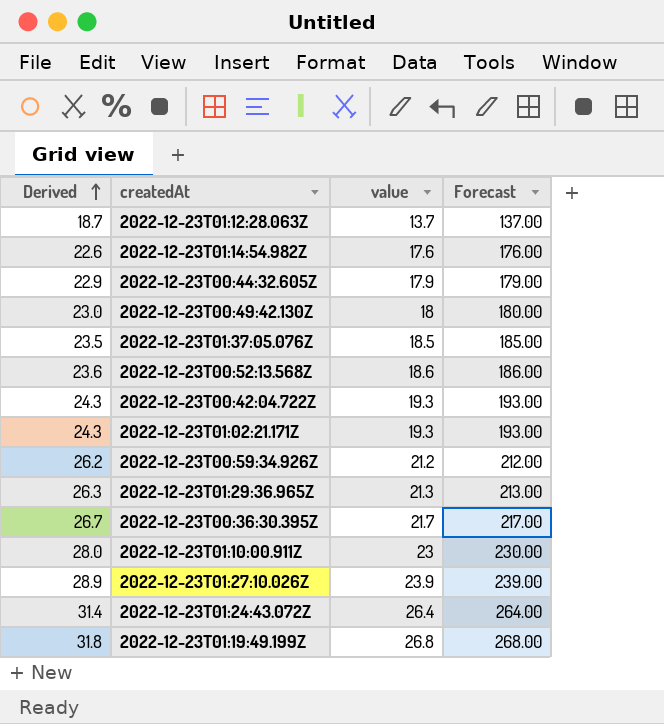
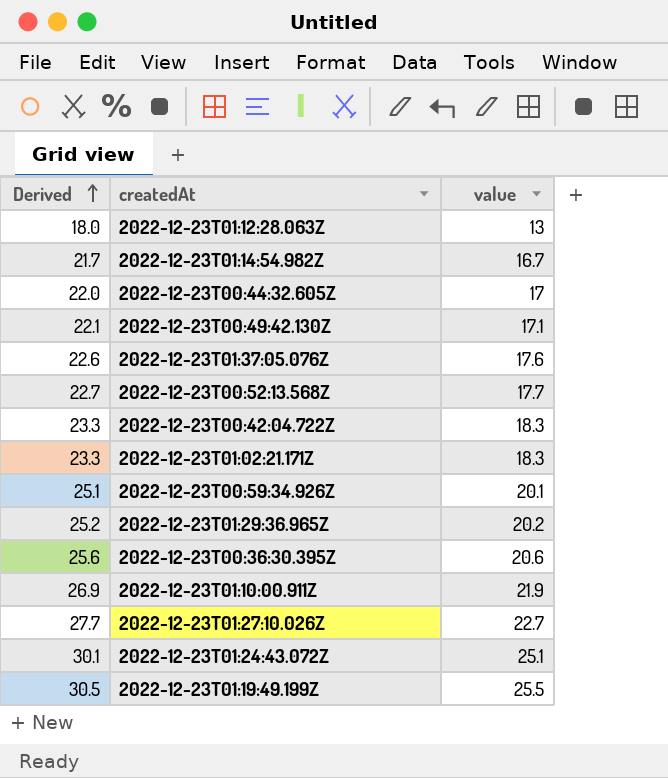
column Forecast | formula: [value] * 10 -> none
2022-12-23T01:12:28.063Z | Derived: 18.7 -> 18.0
2022-12-23T01:12:28.063Z | value: 13.7 -> 13
2022-12-23T01:14:54.982Z | Derived: 22.6 -> 21.7
2022-12-23T01:14:54.982Z | value: 17.6 -> 16.7
2022-12-23T00:44:32.605Z | Derived: 22.9 -> 22.0
2022-12-23T00:44:32.605Z | value: 17.9 -> 17
2022-12-23T00:49:42.130Z | Derived: 23.0 -> 22.1
2022-12-23T00:49:42.130Z | value: 18 -> 17.1
2022-12-23T01:37:05.076Z | Derived: 23.5 -> 22.6
2022-12-23T01:37:05.076Z | value: 18.5 -> 17.6
2022-12-23T00:52:13.568Z | Derived: 23.6 -> 22.7
2022-12-23T00:52:13.568Z | value: 18.6 -> 17.7
2022-12-23T00:42:04.722Z | Derived: 24.3 -> 23.3
2022-12-23T00:42:04.722Z | value: 19.3 -> 18.3
2022-12-23T01:02:21.171Z | Derived: 24.3 -> 23.3
2022-12-23T01:02:21.171Z | value: 19.3 -> 18.3
2022-12-23T00:59:34.926Z | Derived: 26.2 -> 25.1
2022-12-23T00:59:34.926Z | value: 21.2 -> 20.1
2022-12-23T01:29:36.965Z | Derived: 26.3 -> 25.2
2022-12-23T01:29:36.965Z | value: 21.3 -> 20.2
2022-12-23T00:36:30.395Z | Derived: 26.7 -> 25.6
2022-12-23T00:36:30.395Z | value: 21.7 -> 20.6
2022-12-23T01:10:00.911Z | Derived: 28.0 -> 26.9
2022-12-23T01:10:00.911Z | value: 23 -> 21.9
2022-12-23T01:27:10.026Z | Derived: 28.9 -> 27.7
2022-12-23T01:27:10.026Z | value: 23.9 -> 22.7
2022-12-23T01:24:43.072Z | Derived: 31.4 -> 30.1
2022-12-23T01:24:43.072Z | value: 26.4 -> 25.1
2022-12-23T01:19:49.199Z | Derived: 31.8 -> 30.5
2022-12-23T01:19:49.199Z | value: 26.8 -> 25.5

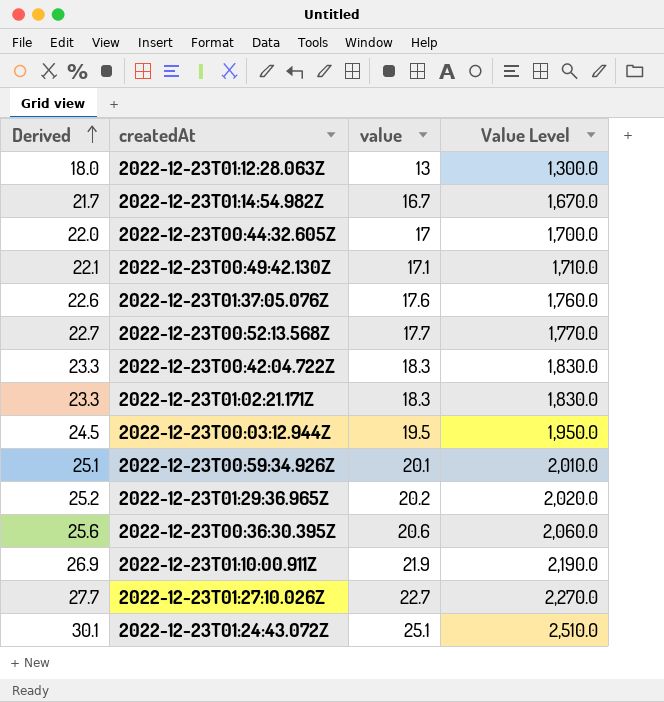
column Value Level | formula: none -> [value] * 100
row 2022-12-23T01:19:49.199Z: 30.5 | 25.5 -> none
row 2022-12-23T00:03:12.944Z: none -> 24.5 | 19.5 | 1,950.0

